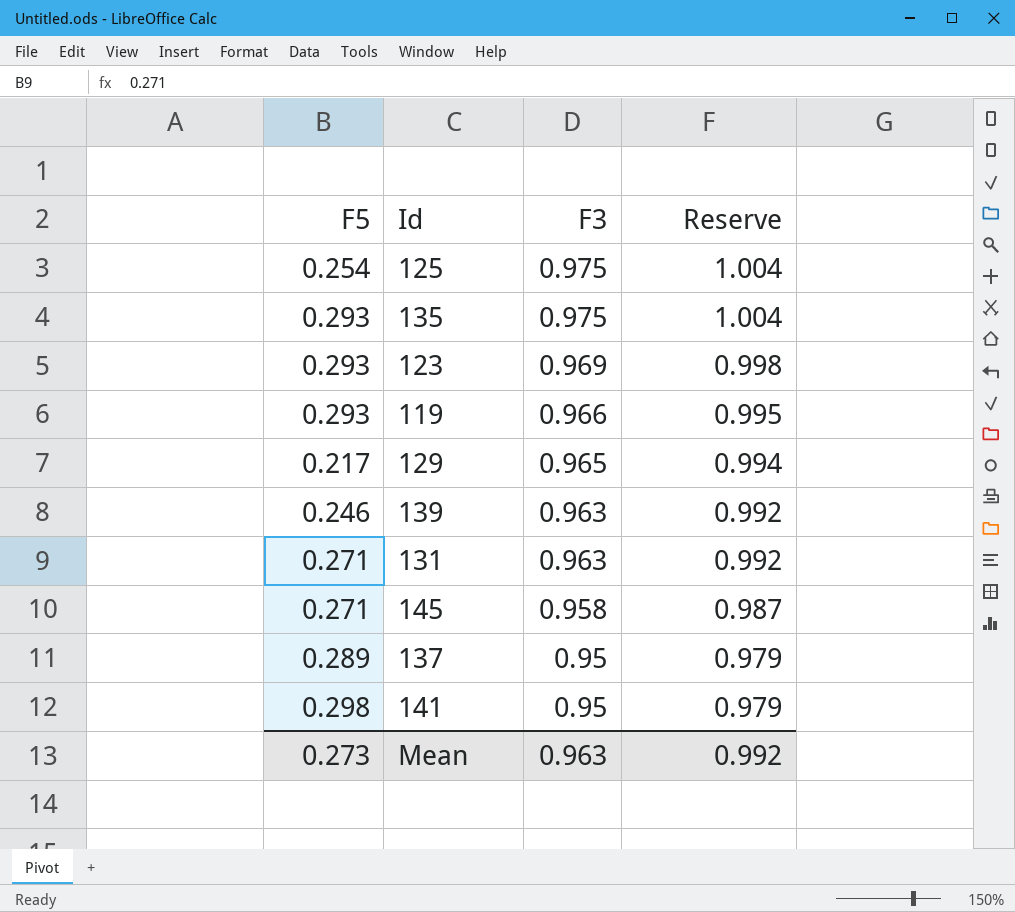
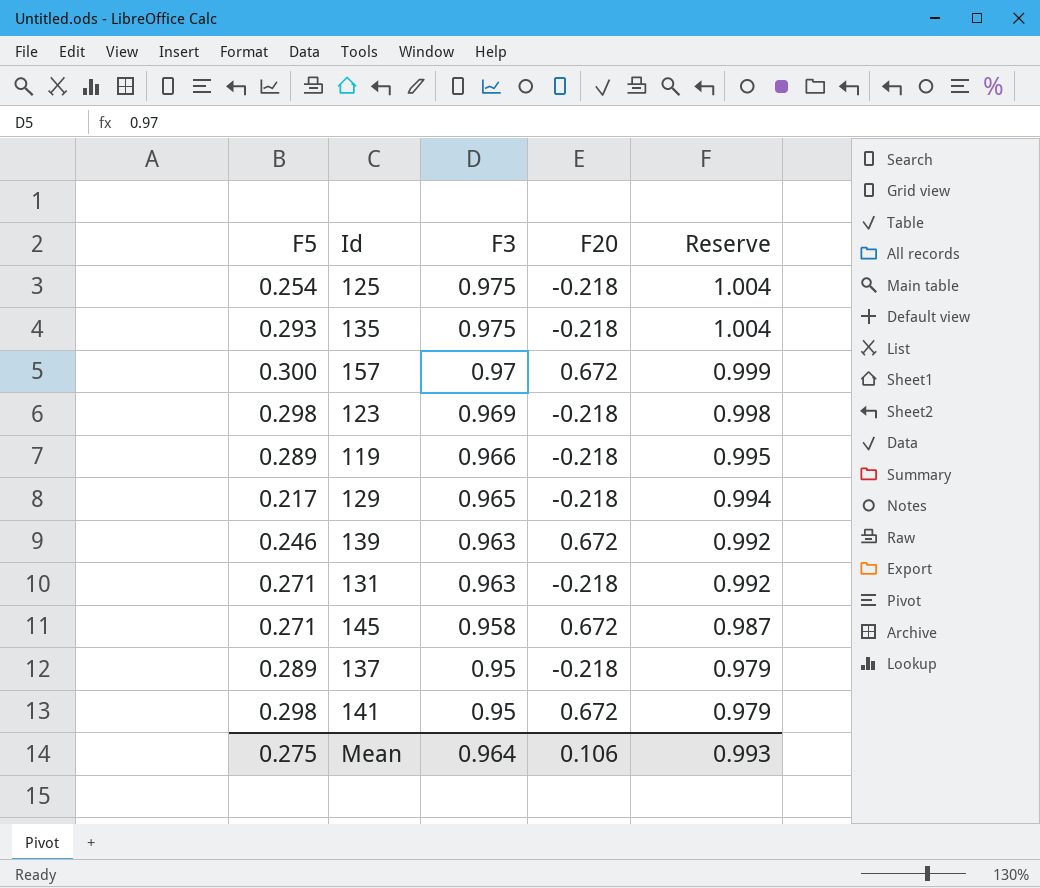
column F20 | position: none -> 4
row 157: none -> 0.300 | 0.97 | 0.672 | 0.999
123 | F5: 0.293 -> 0.298
119 | F5: 0.293 -> 0.289
Mean | F5: 0.273 -> 0.275
Mean | F3: 0.963 -> 0.964
Mean | Reserve: 0.992 -> 0.993

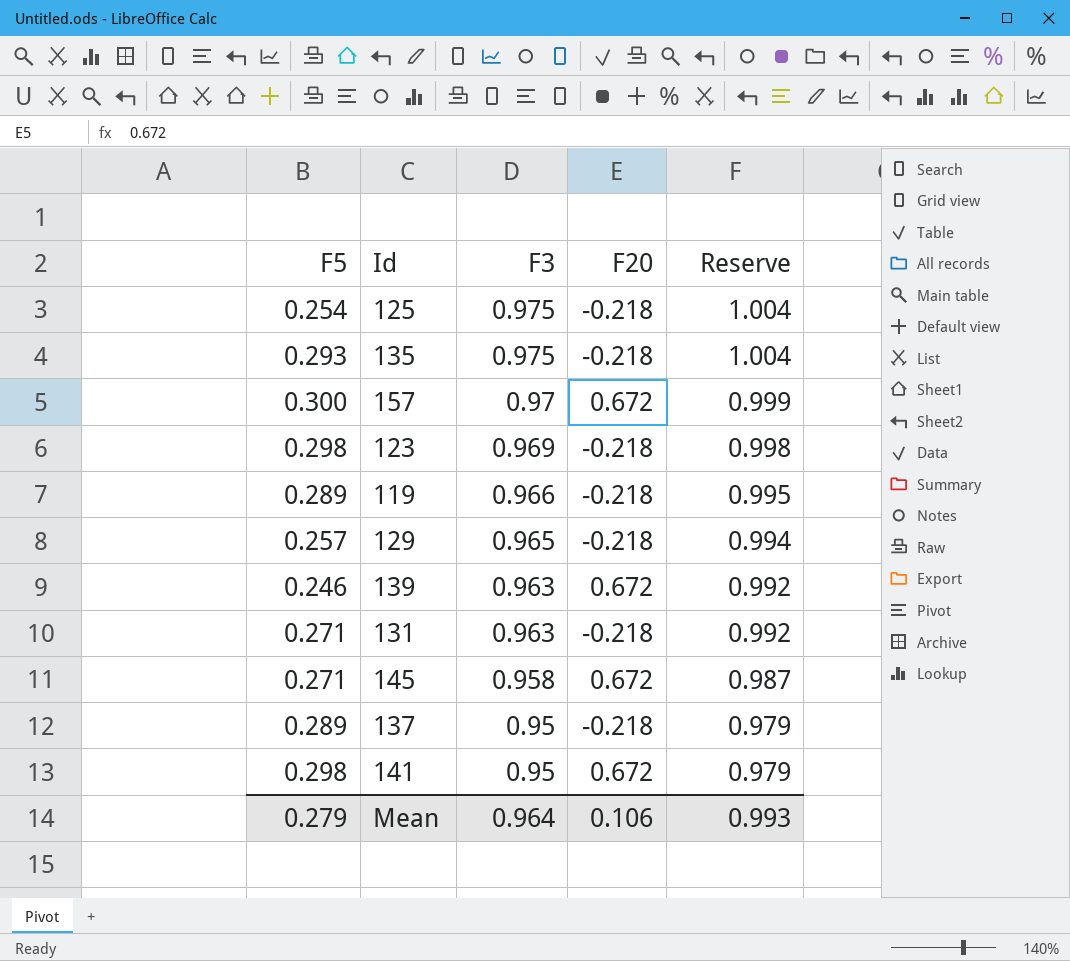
129 | F5: 0.217 -> 0.257
Mean | F5: 0.275 -> 0.279

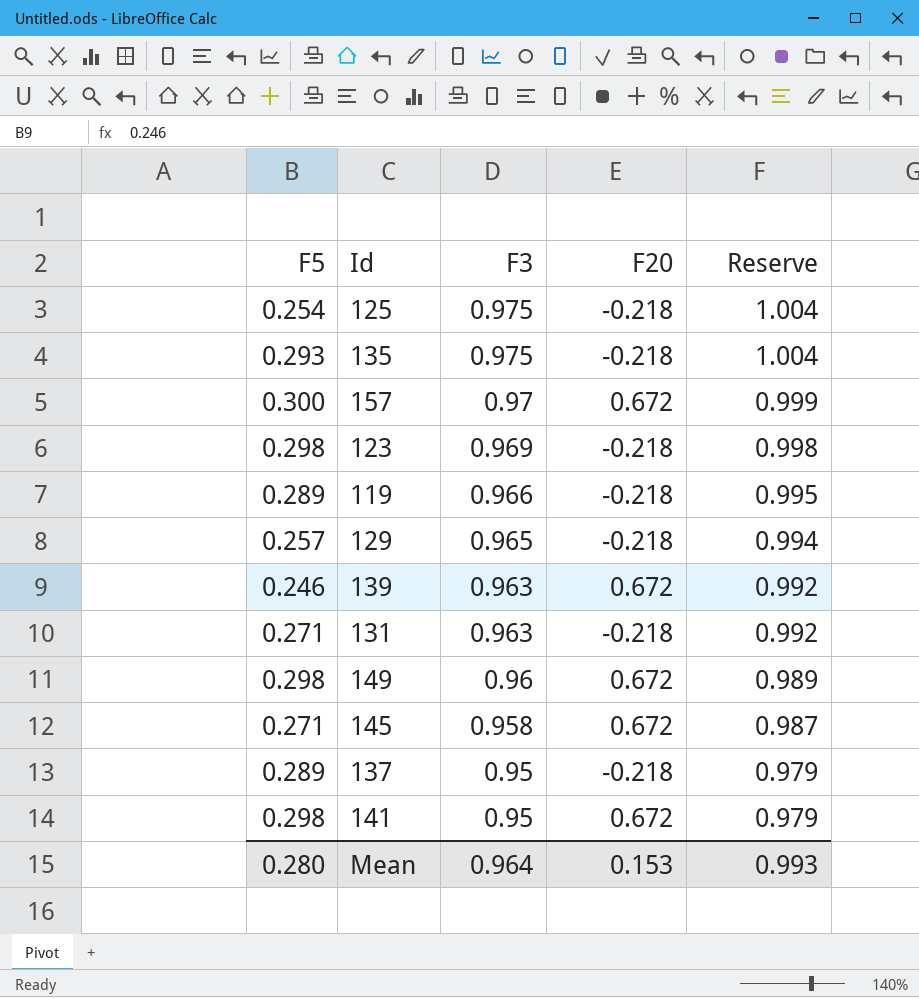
row 149: none -> 0.298 | 0.96 | 0.672 | 0.989
Mean | F5: 0.279 -> 0.280
Mean | F20: 0.106 -> 0.153

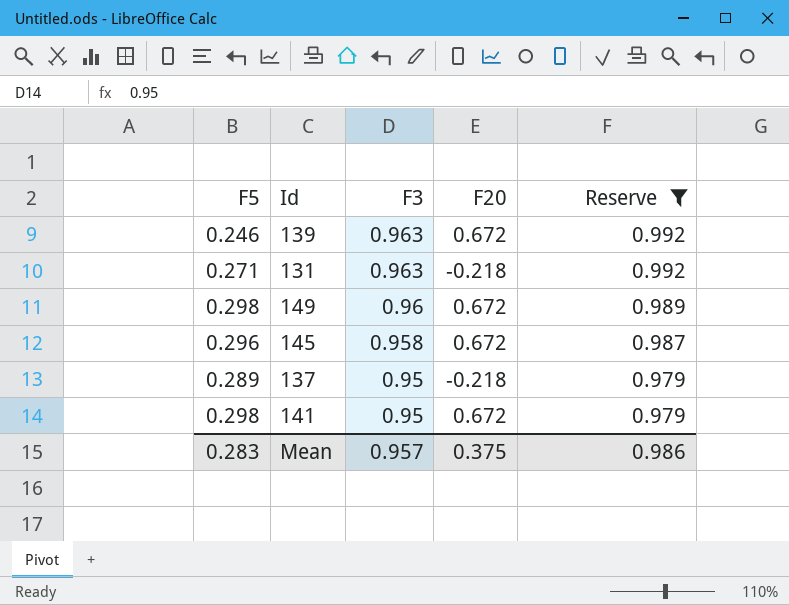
filter: none -> Reserve <= 0.992
145 | F5: 0.271 -> 0.296
Mean | F5: 0.280 -> 0.283
Mean | F3: 0.964 -> 0.957
Mean | F20: 0.153 -> 0.375
Mean | Reserve: 0.993 -> 0.986

